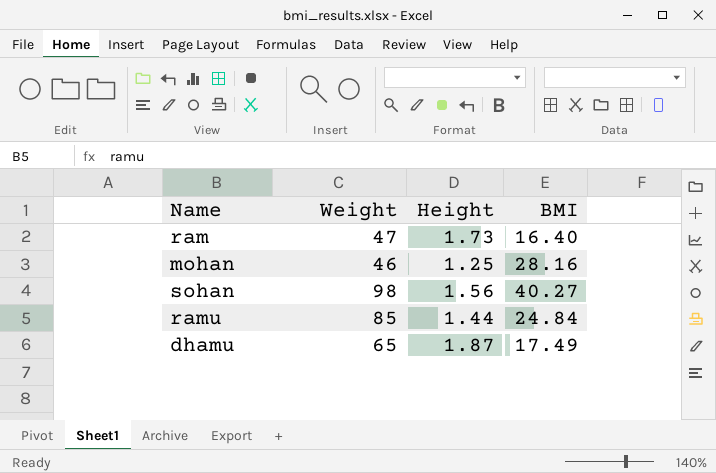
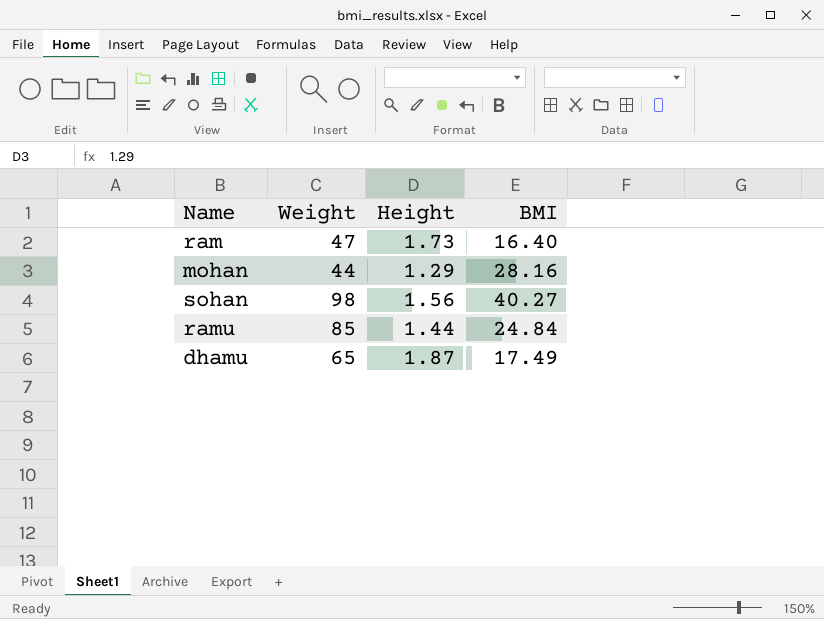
mohan | Weight: 46 -> 44
mohan | Height: 1.25 -> 1.29

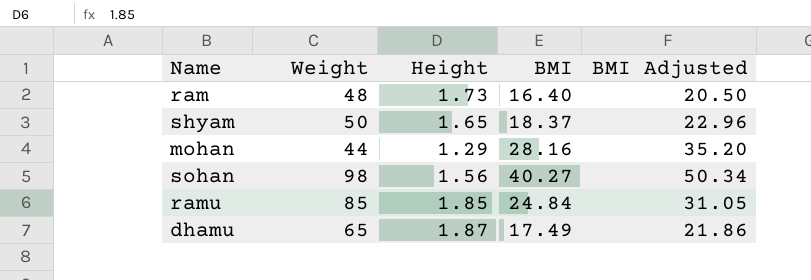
column BMI Adjusted | formula: none -> [BMI] * 1.25
ram | Weight: 47 -> 48
row shyam: none -> 50 | 1.65 | 18.37 | 22.96
ramu | Height: 1.44 -> 1.85

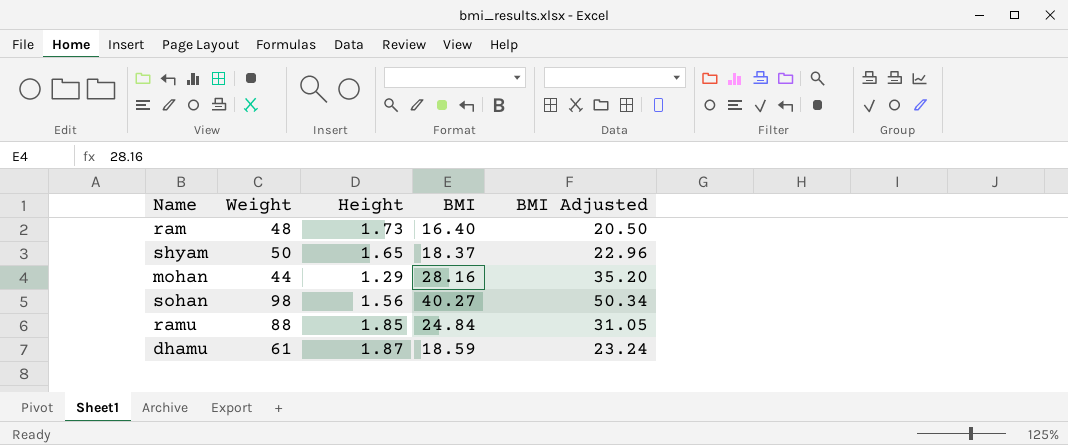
ramu | Weight: 85 -> 88
dhamu | Weight: 65 -> 61
dhamu | BMI: 17.49 -> 18.59
dhamu | BMI Adjusted: 21.86 -> 23.24

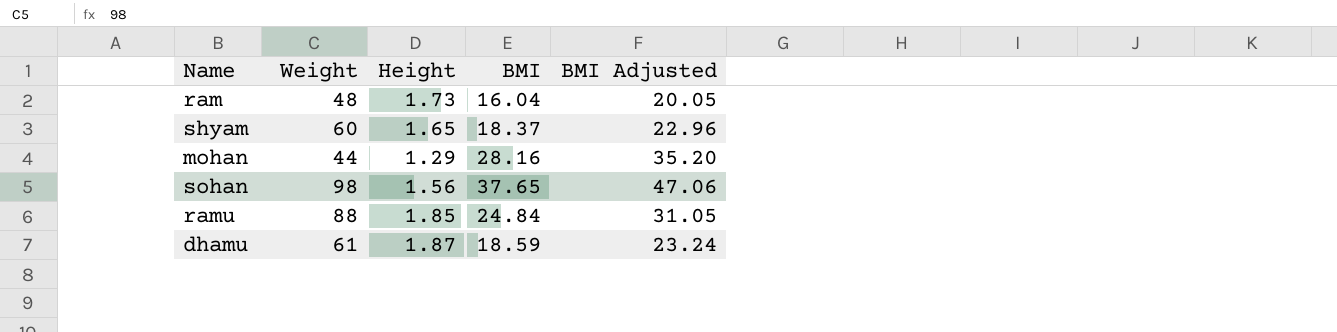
ram | BMI: 16.40 -> 16.04
ram | BMI Adjusted: 20.50 -> 20.05
shyam | Weight: 50 -> 60
sohan | BMI: 40.27 -> 37.65
sohan | BMI Adjusted: 50.34 -> 47.06

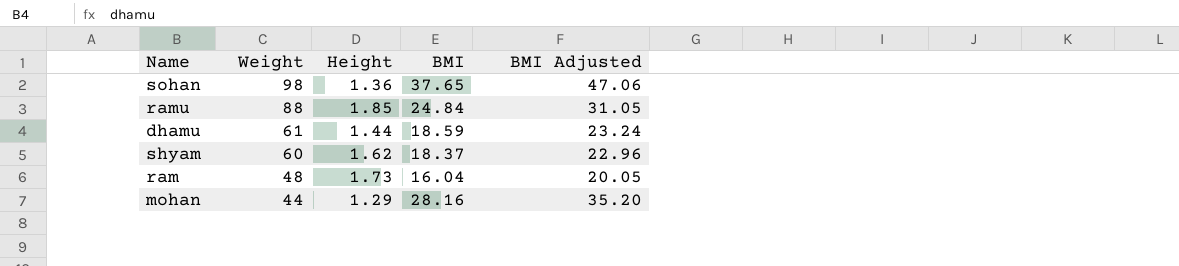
row order: none -> Weight descending
sohan | Height: 1.56 -> 1.36
dhamu | Height: 1.87 -> 1.44
shyam | Height: 1.65 -> 1.62

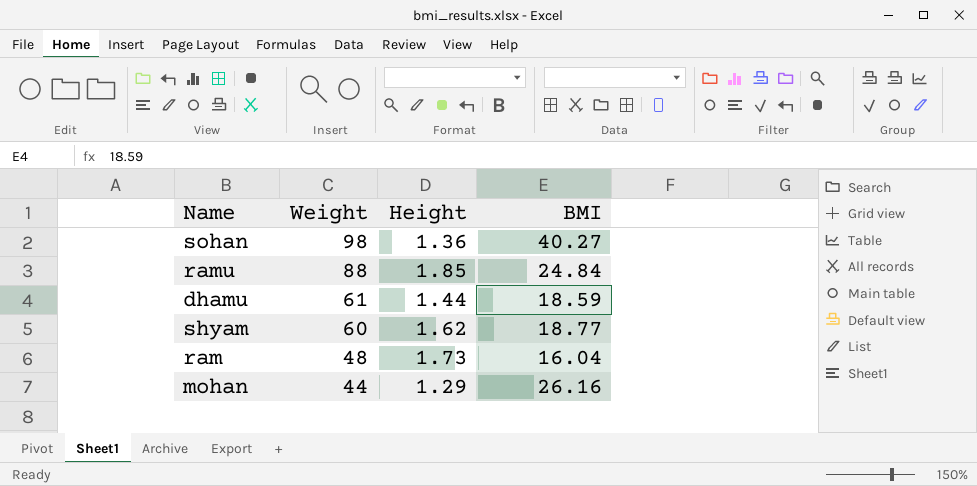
column BMI Adjusted | formula: [BMI] * 1.25 -> none
sohan | BMI: 37.65 -> 40.27
shyam | BMI: 18.37 -> 18.77
mohan | BMI: 28.16 -> 26.16

